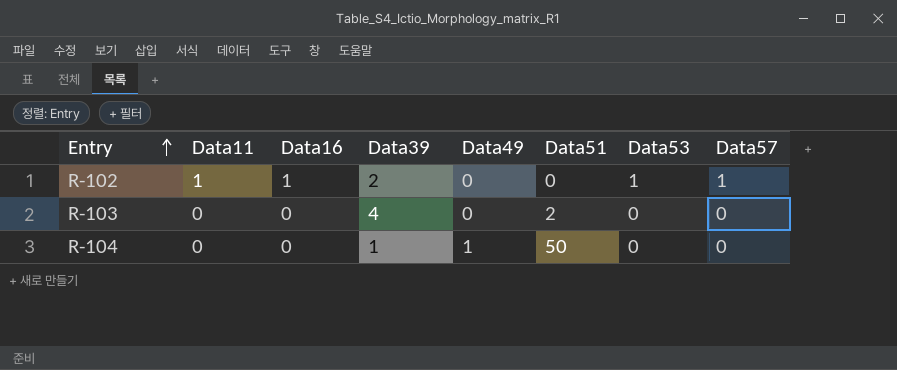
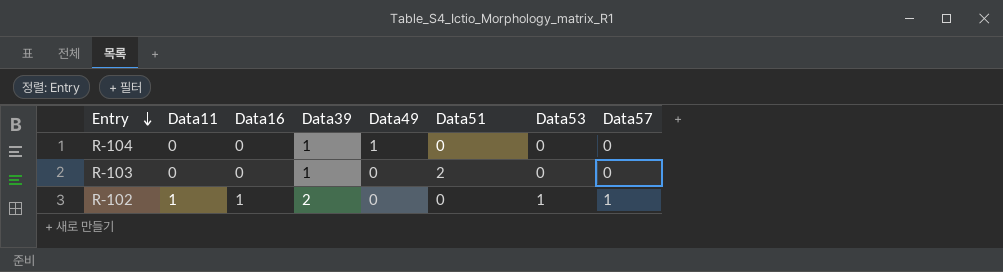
row order: Entry ascending -> Entry descending
R-104 | Data51: 50 -> 0
R-103 | Data39: 4 -> 1

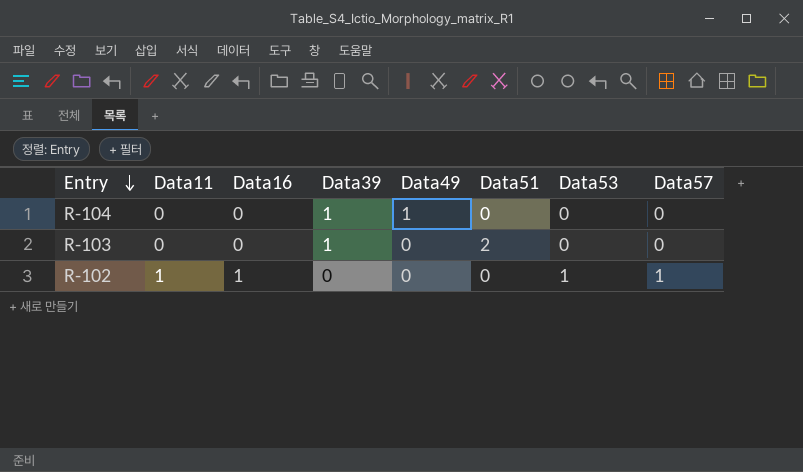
R-102 | Data39: 2 -> 0

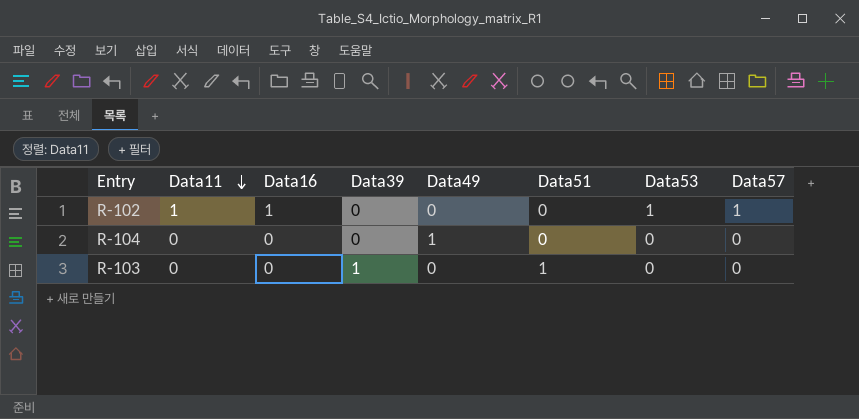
row order: Entry descending -> Data11 descending
R-104 | Data39: 1 -> 0
R-103 | Data51: 2 -> 1

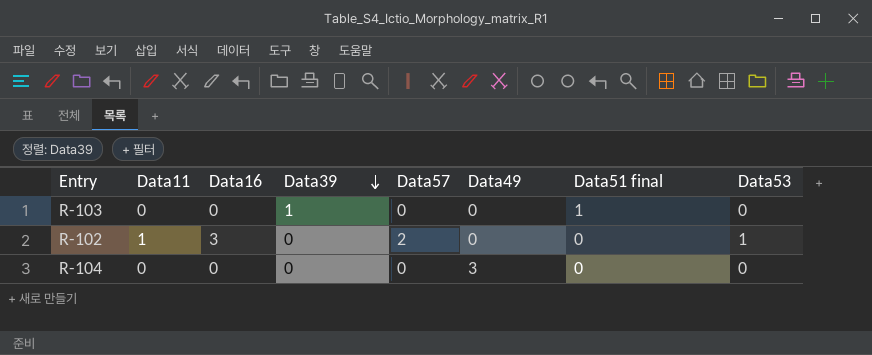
row order: Data11 descending -> Data39 descending
column Data57 | position: 8 -> 5
column name: Data51 -> Data51 final
R-102 | Data16: 1 -> 3
R-102 | Data57: 1 -> 2
R-104 | Data49: 1 -> 3

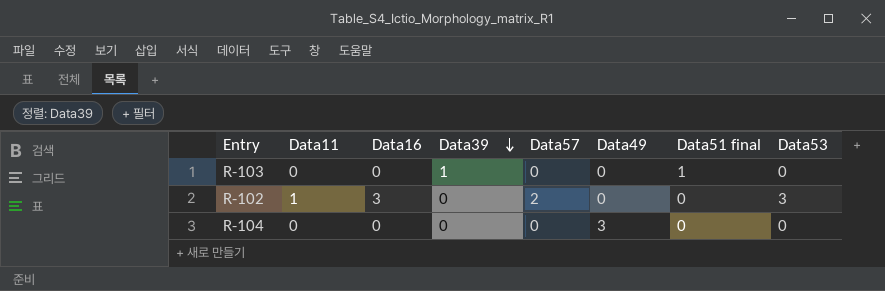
R-102 | Data53: 1 -> 3

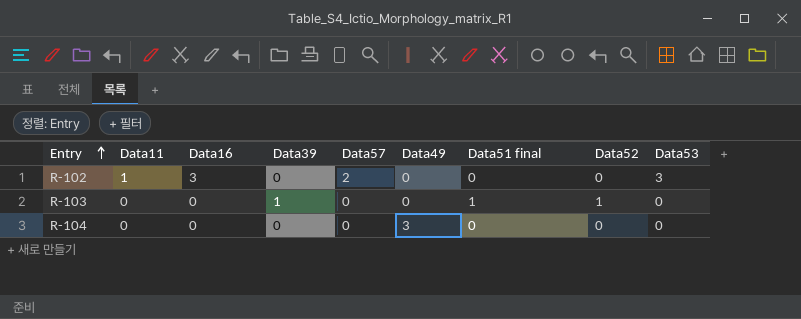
row order: Data39 descending -> Entry ascending
column Data52 | position: none -> 8

